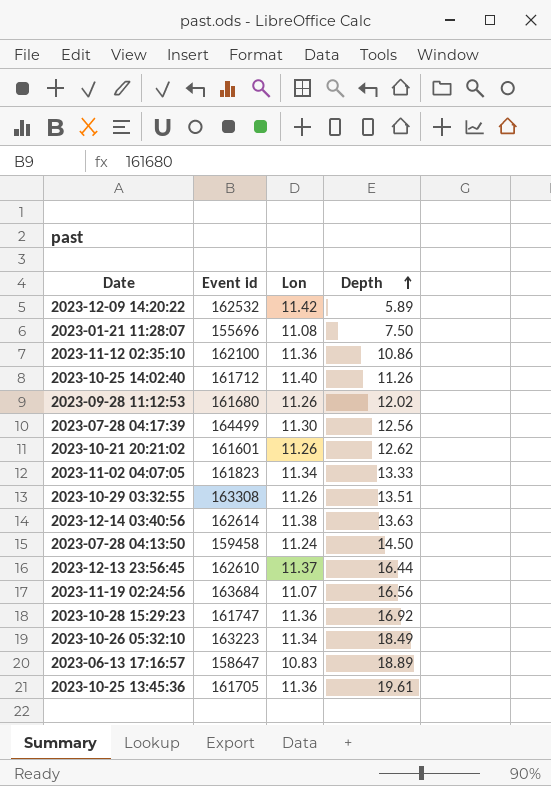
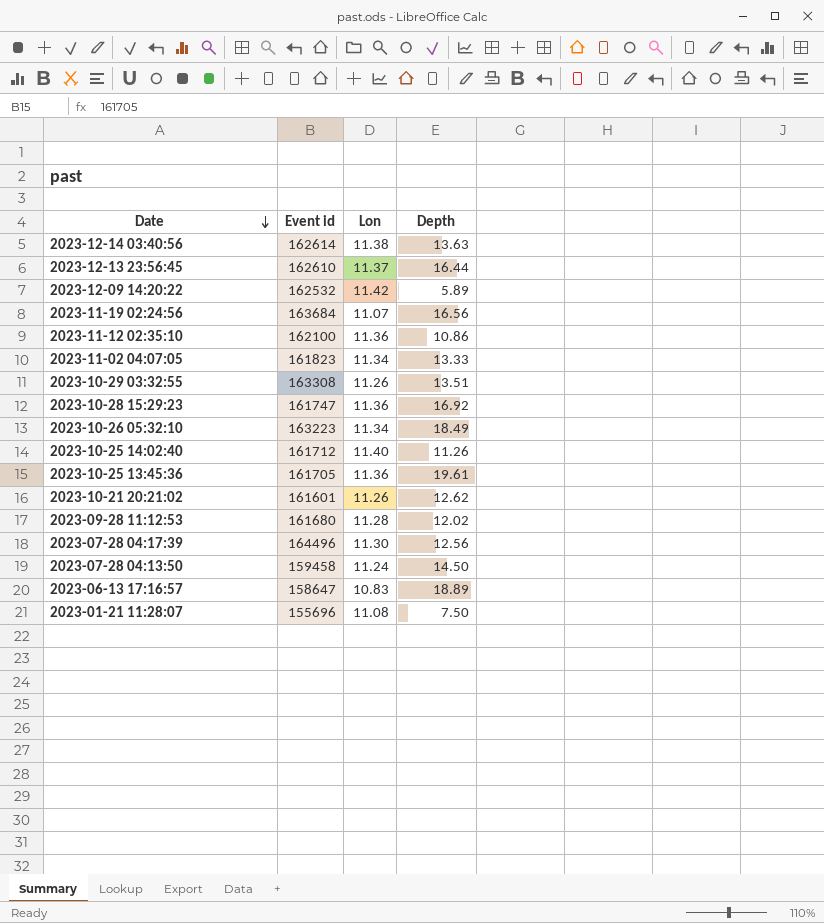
row order: Depth ascending -> Date descending
2023-09-28 11:12:53 | Lon: 11.26 -> 11.28
2023-07-28 04:17:39 | Event id: 164499 -> 164496

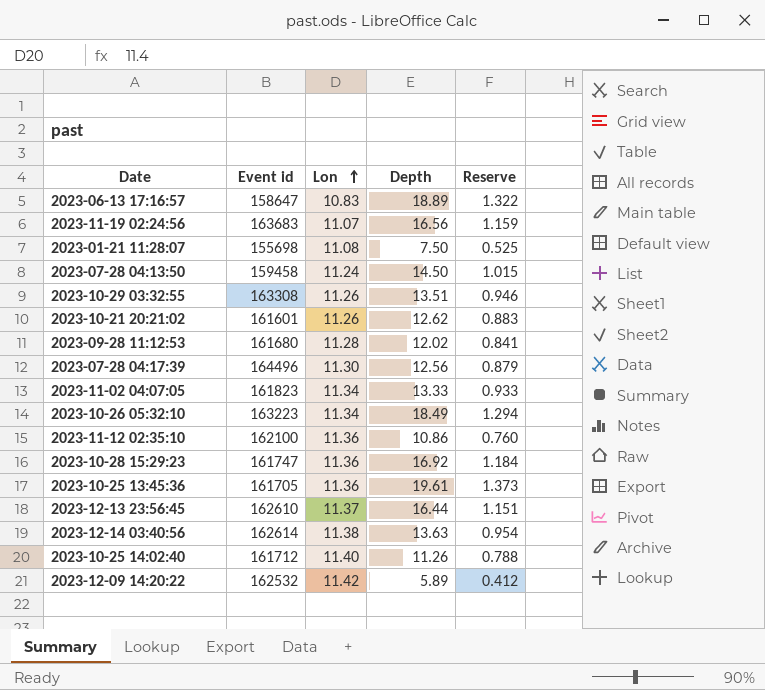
row order: Date descending -> Lon ascending
column Reserve | formula: none -> [Depth] * 0.07
2023-11-19 02:24:56 | Event id: 163684 -> 163683
2023-01-21 11:28:07 | Event id: 155696 -> 155698

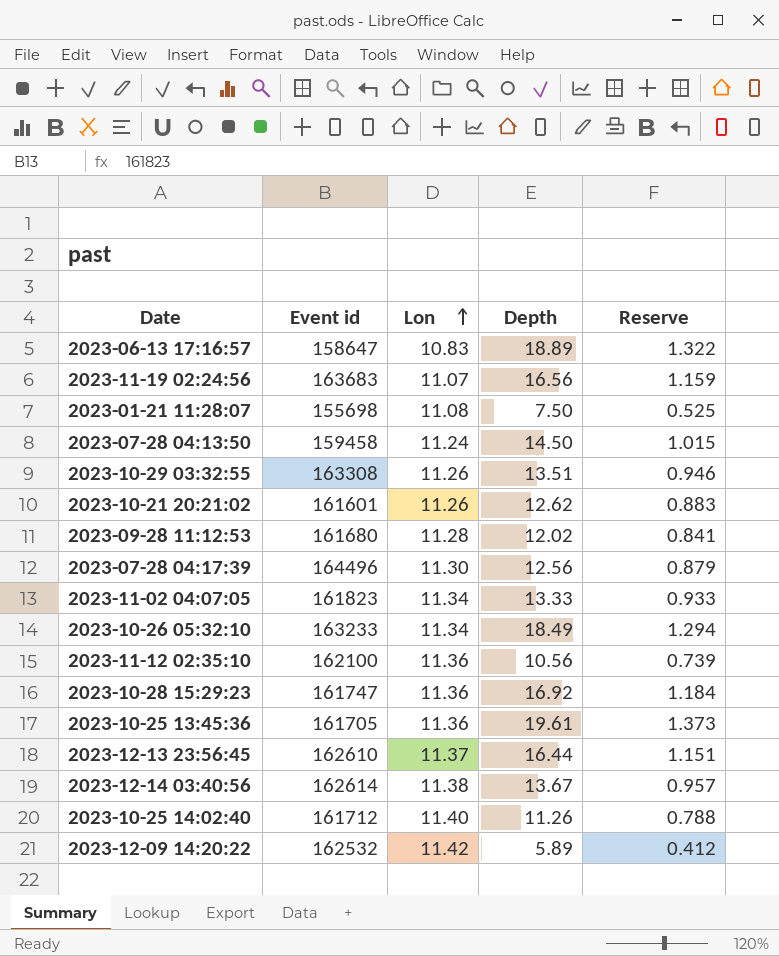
2023-10-26 05:32:10 | Event id: 163223 -> 163233
2023-11-12 02:35:10 | Depth: 10.86 -> 10.56
2023-11-12 02:35:10 | Reserve: 0.760 -> 0.739
2023-12-14 03:40:56 | Depth: 13.63 -> 13.67
2023-12-14 03:40:56 | Reserve: 0.954 -> 0.957

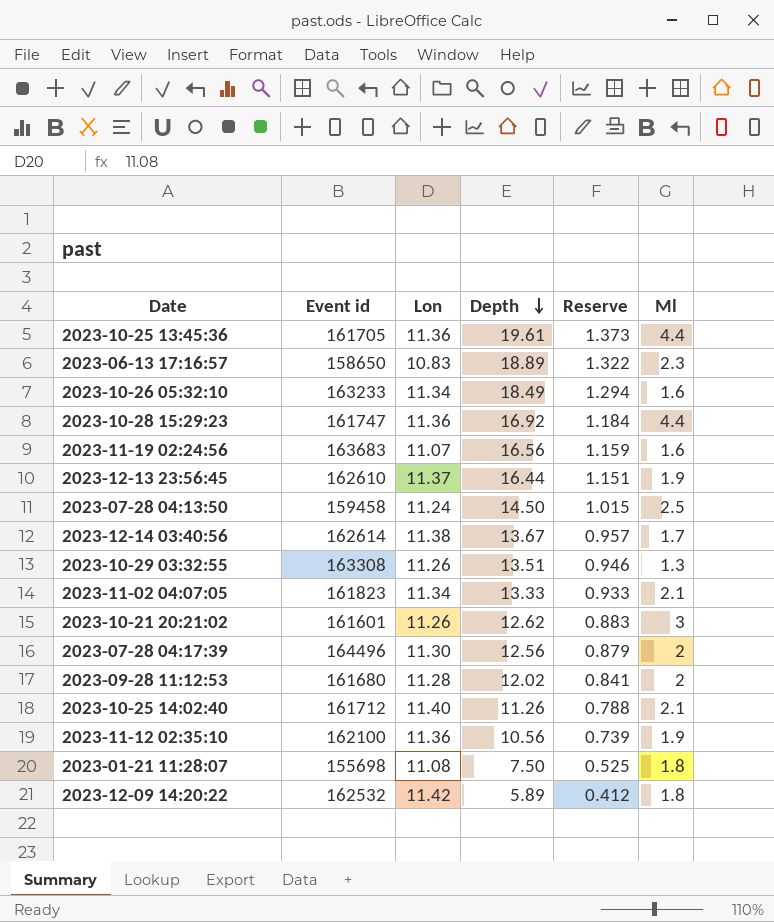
row order: Lon ascending -> Depth descending
column Ml | position: none -> 6
2023-06-13 17:16:57 | Event id: 158647 -> 158650

